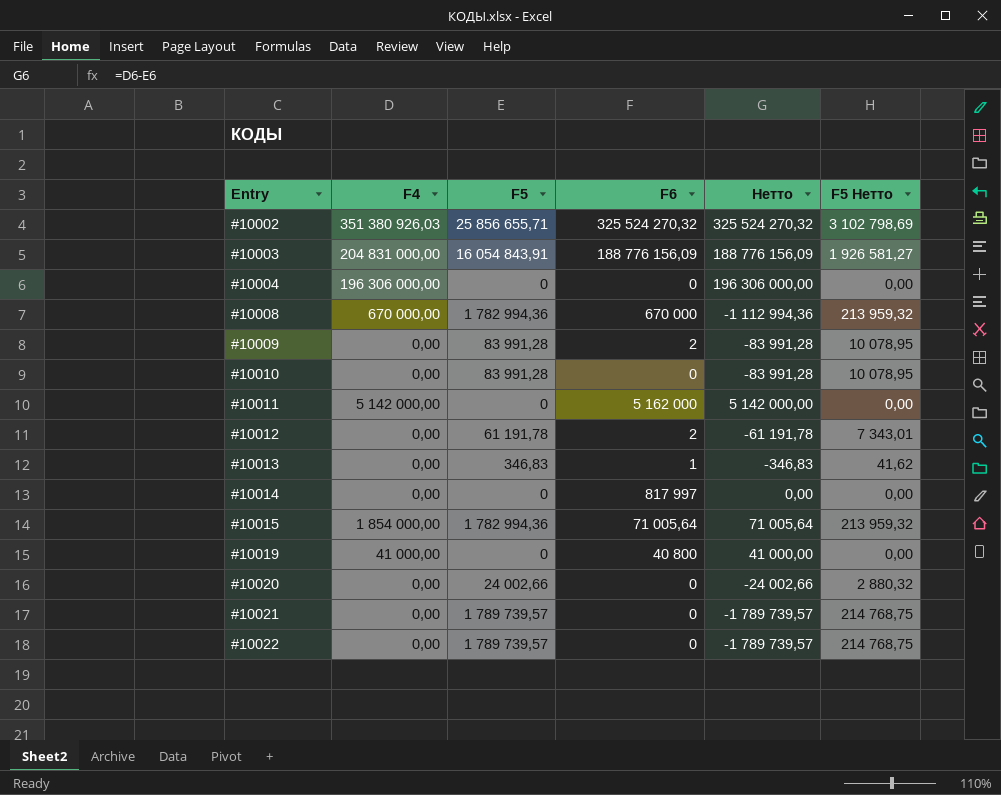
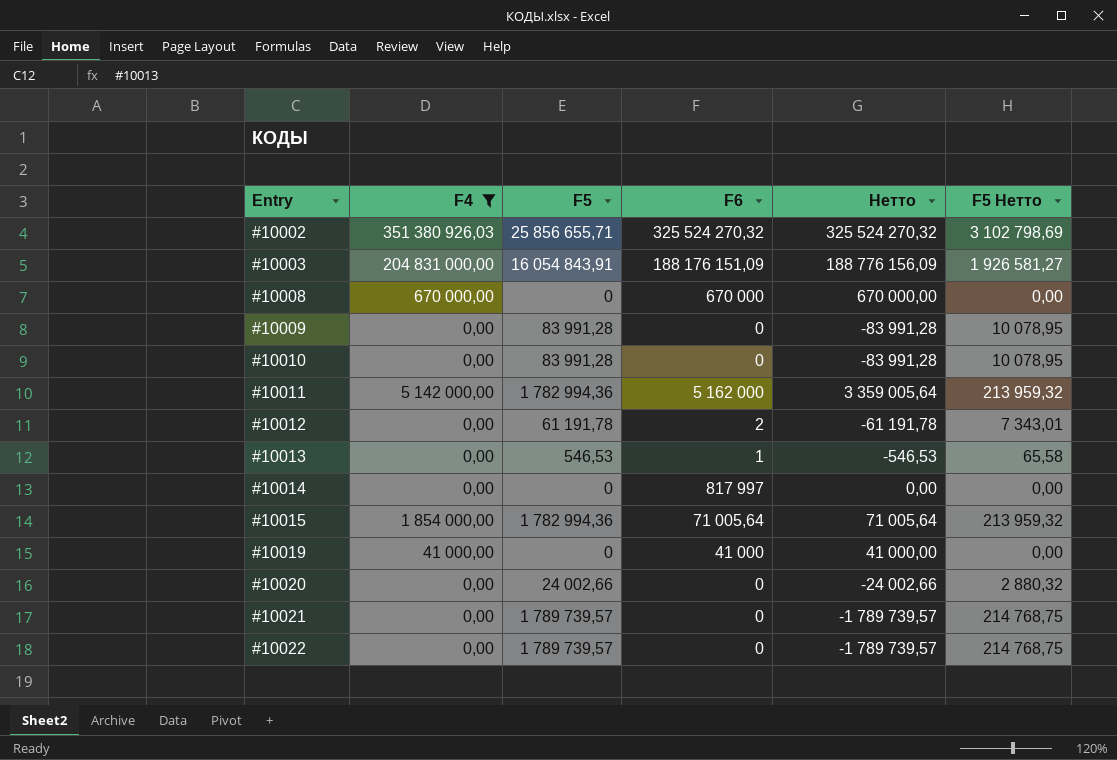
filter: none -> F4 != 196 306 000,00
#10003 | F6: 188 776 156,09 -> 188 176 151,09
#10008 | F5: 1 782 994,36 -> 0
#10008 | Нетто: -1 112 994,36 -> 670 000,00
#10008 | F5 Нетто: 213 959,32 -> 0,00
#10009 | F6: 2 -> 0
#10011 | F5: 0 -> 1 782 994,36
#10011 | Нетто: 5 142 000,00 -> 3 359 005,64
#10011 | F5 Нетто: 0,00 -> 213 959,32
#10013 | F5: 346,83 -> 546,53
#10013 | Нетто: -346,83 -> -546,53
#10013 | F5 Нетто: 41,62 -> 65,58
#10019 | F6: 40 800 -> 41 000

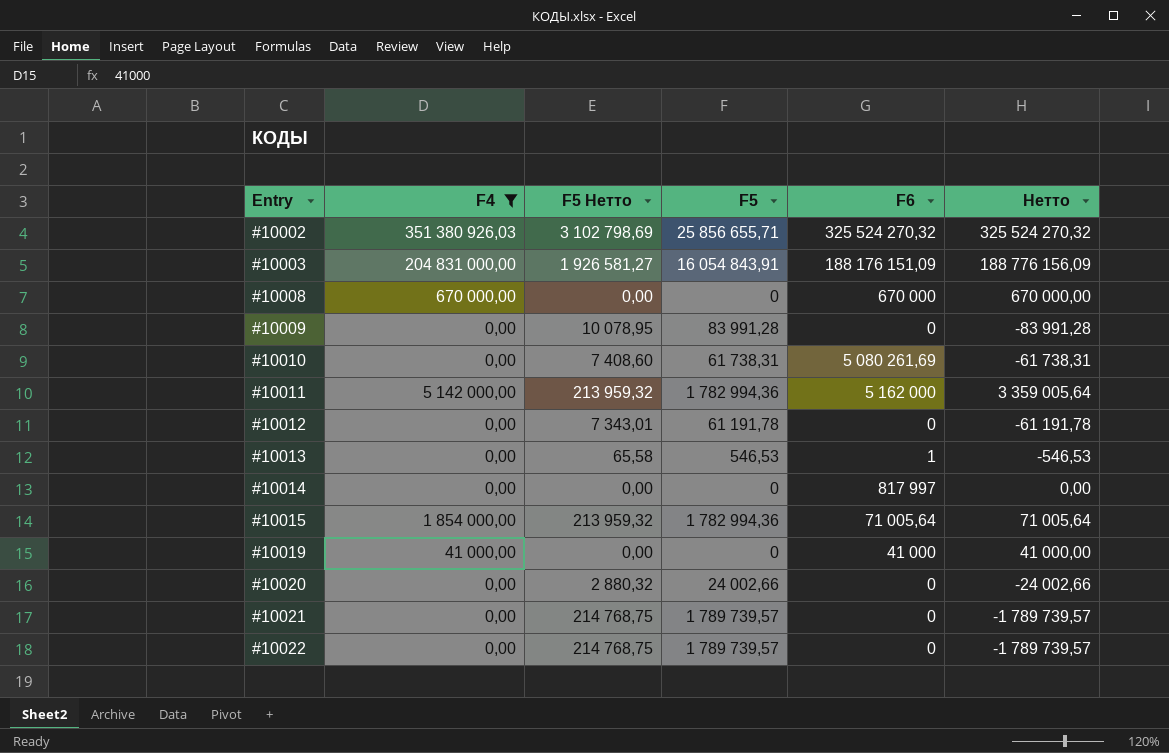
column F5 Нетто | position: 6 -> 3
#10010 | F5 Нетто: 10 078,95 -> 7 408,60
#10010 | F5: 83 991,28 -> 61 738,31
#10010 | F6: 0 -> 5 080 261,69
#10010 | Нетто: -83 991,28 -> -61 738,31
#10012 | F6: 2 -> 0

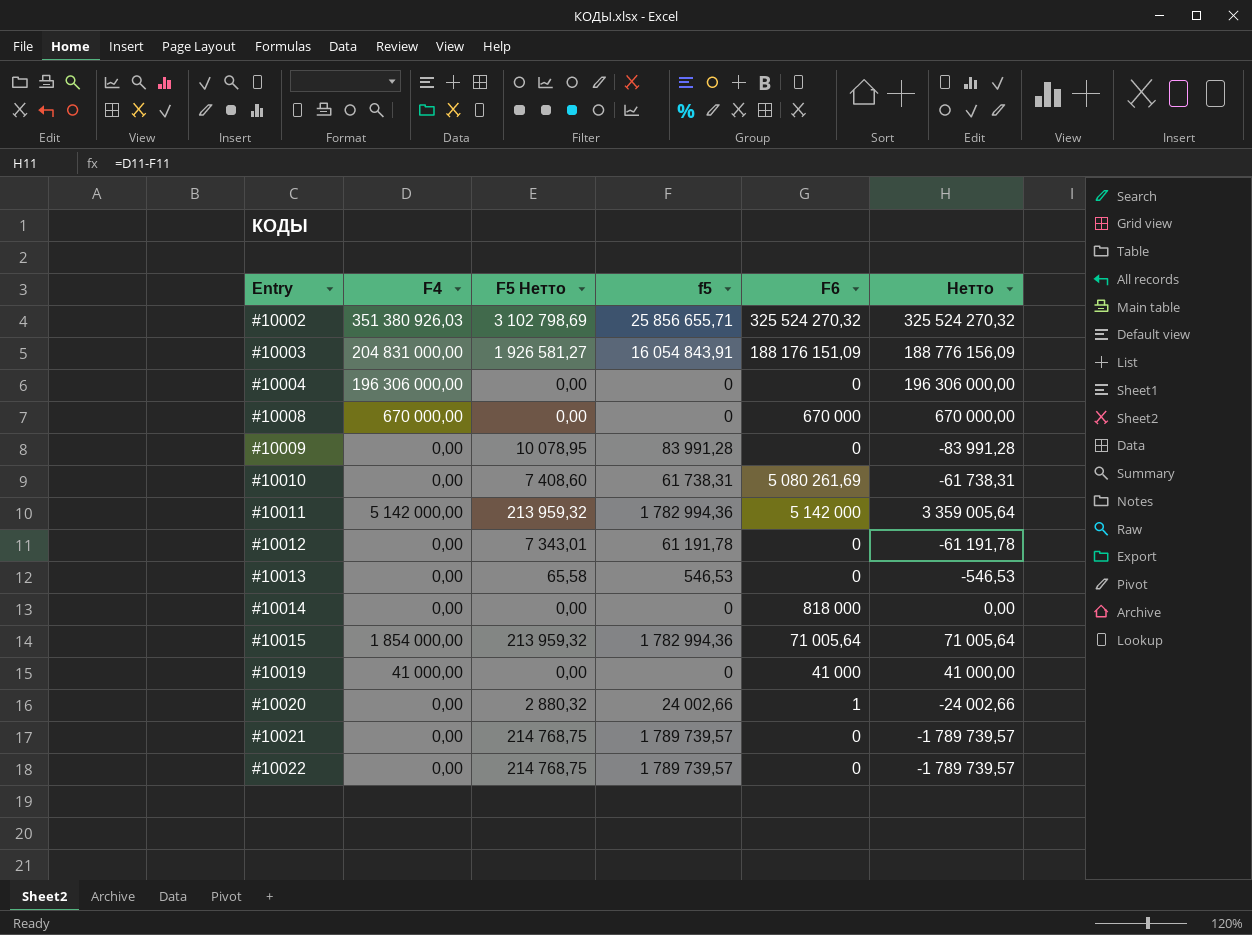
filter: F4 != 196 306 000,00 -> none
column name: F5 -> f5
#10011 | F6: 5 162 000 -> 5 142 000
#10013 | F6: 1 -> 0
#10014 | F6: 817 997 -> 818 000
#10020 | F6: 0 -> 1

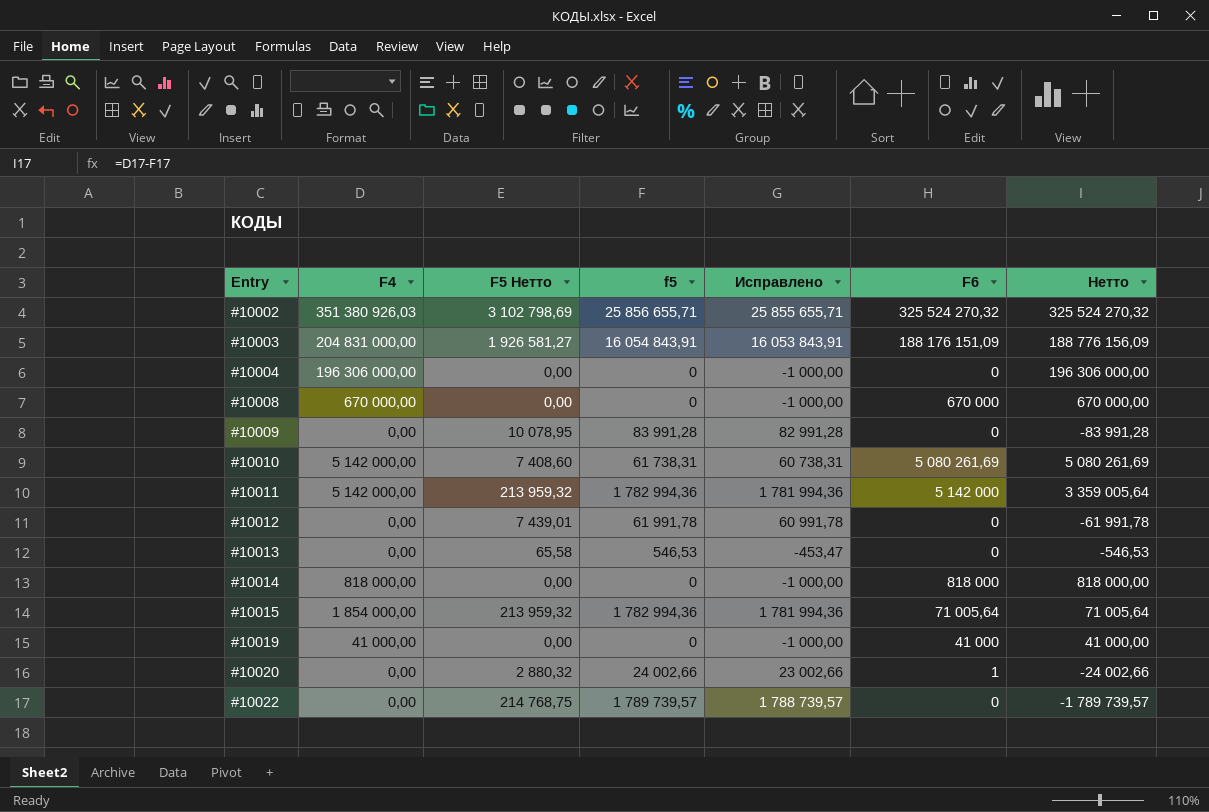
column Исправлено | formula: none -> [f5] - 1000
row #10021: 0,00 | 214 768,75 | 1 789 739,57 | 0 | -1 789 739,57 -> none
#10010 | F4: 0,00 -> 5 142 000,00
#10010 | Нетто: -61 738,31 -> 5 080 261,69
#10012 | F5 Нетто: 7 343,01 -> 7 439,01
#10012 | f5: 61 191,78 -> 61 991,78
#10012 | Нетто: -61 191,78 -> -61 991,78
#10014 | F4: 0,00 -> 818 000,00
#10014 | Нетто: 0,00 -> 818 000,00

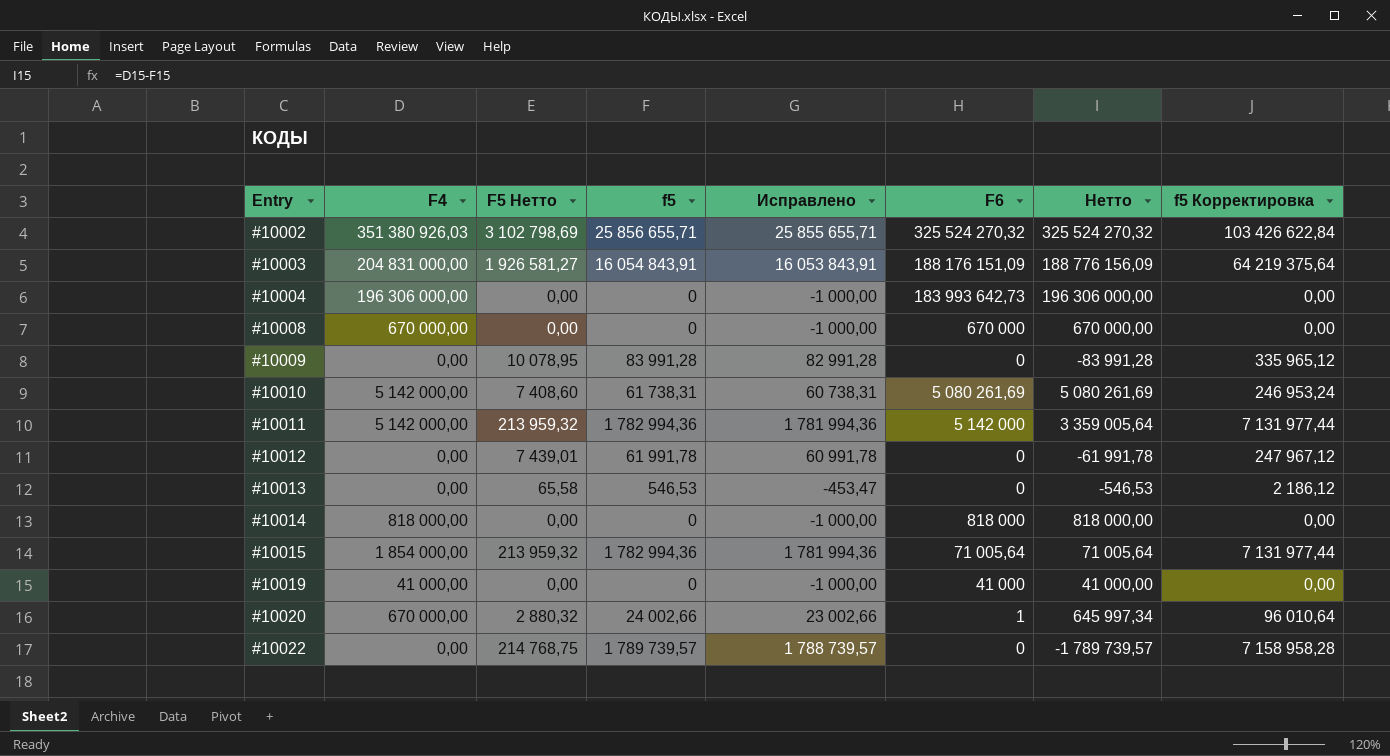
column f5 Корректировка | formula: none -> [f5] * 4
#10004 | F6: 0 -> 183 993 642,73
#10020 | F4: 0,00 -> 670 000,00
#10020 | Нетто: -24 002,66 -> 645 997,34

